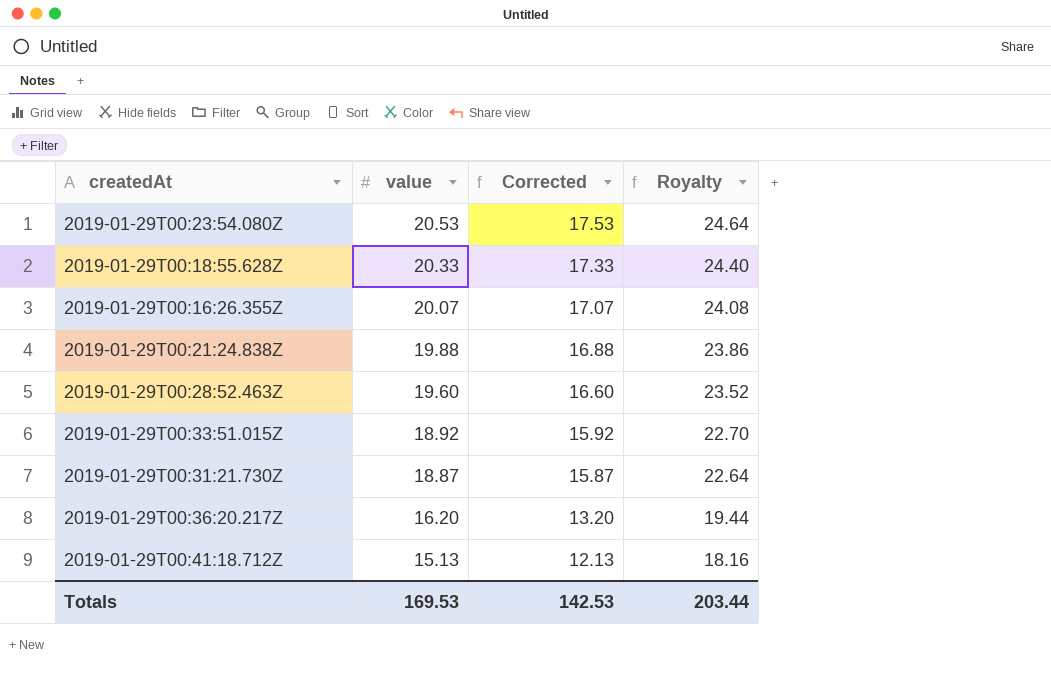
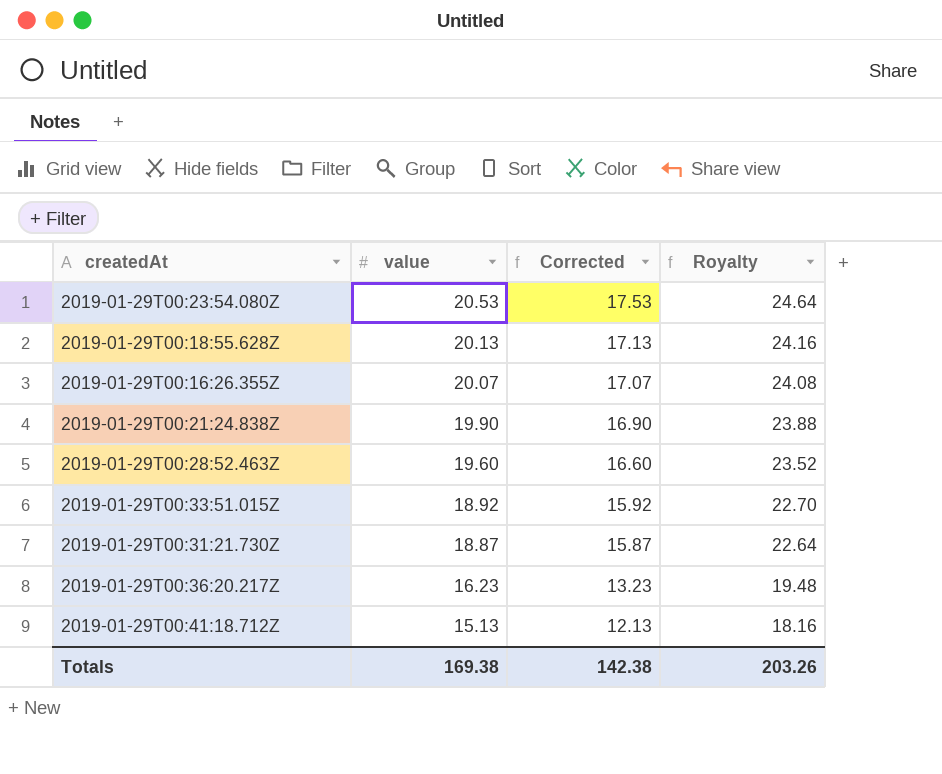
2019-01-29T00:18:55.628Z | value: 20.33 -> 20.13
2019-01-29T00:18:55.628Z | Corrected: 17.33 -> 17.13
2019-01-29T00:18:55.628Z | Royalty: 24.40 -> 24.16
2019-01-29T00:21:24.838Z | value: 19.88 -> 19.90
2019-01-29T00:21:24.838Z | Corrected: 16.88 -> 16.90
2019-01-29T00:21:24.838Z | Royalty: 23.86 -> 23.88
2019-01-29T00:36:20.217Z | value: 16.20 -> 16.23
2019-01-29T00:36:20.217Z | Corrected: 13.20 -> 13.23
2019-01-29T00:36:20.217Z | Royalty: 19.44 -> 19.48
Totals | value: 169.53 -> 169.38
Totals | Corrected: 142.53 -> 142.38
Totals | Royalty: 203.44 -> 203.26

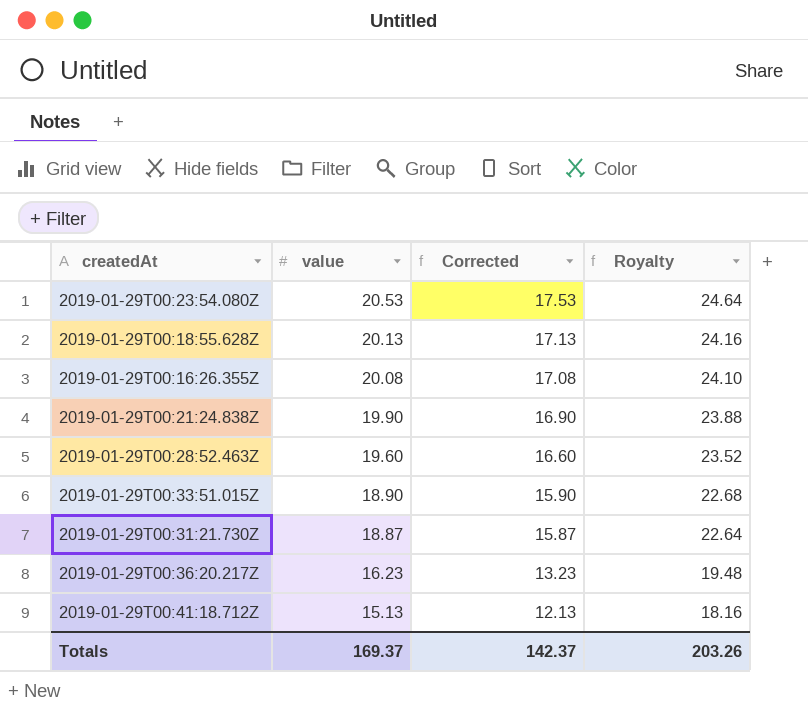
2019-01-29T00:16:26.355Z | value: 20.07 -> 20.08
2019-01-29T00:16:26.355Z | Corrected: 17.07 -> 17.08
2019-01-29T00:16:26.355Z | Royalty: 24.08 -> 24.10
2019-01-29T00:33:51.015Z | value: 18.92 -> 18.90
2019-01-29T00:33:51.015Z | Corrected: 15.92 -> 15.90
2019-01-29T00:33:51.015Z | Royalty: 22.70 -> 22.68
Totals | value: 169.38 -> 169.37
Totals | Corrected: 142.38 -> 142.37

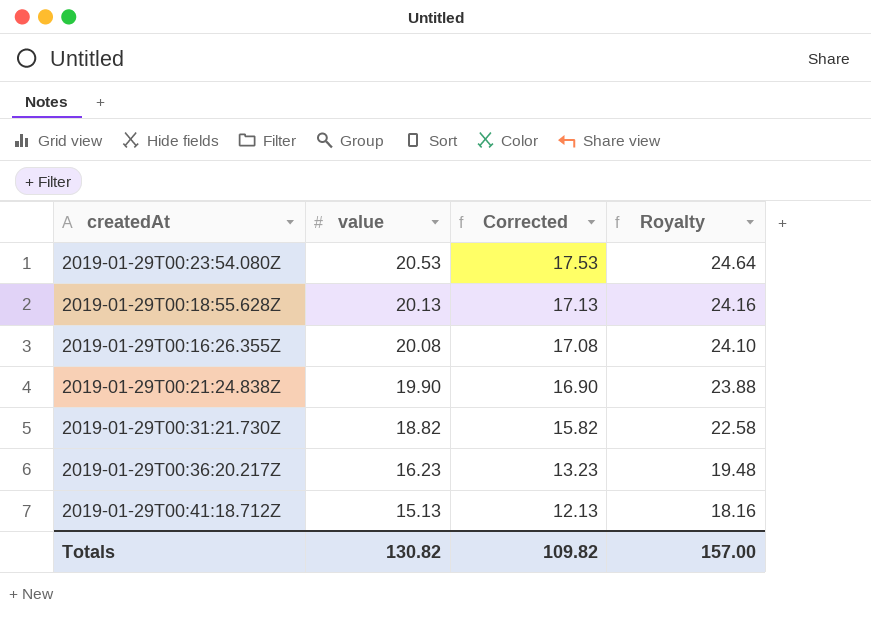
row 2019-01-29T00:28:52.463Z: 19.60 | 16.60 | 23.52 -> none
row 2019-01-29T00:33:51.015Z: 18.90 | 15.90 | 22.68 -> none
2019-01-29T00:31:21.730Z | value: 18.87 -> 18.82
2019-01-29T00:31:21.730Z | Corrected: 15.87 -> 15.82
2019-01-29T00:31:21.730Z | Royalty: 22.64 -> 22.58
Totals | value: 169.37 -> 130.82
Totals | Corrected: 142.37 -> 109.82
Totals | Royalty: 203.26 -> 157.00

